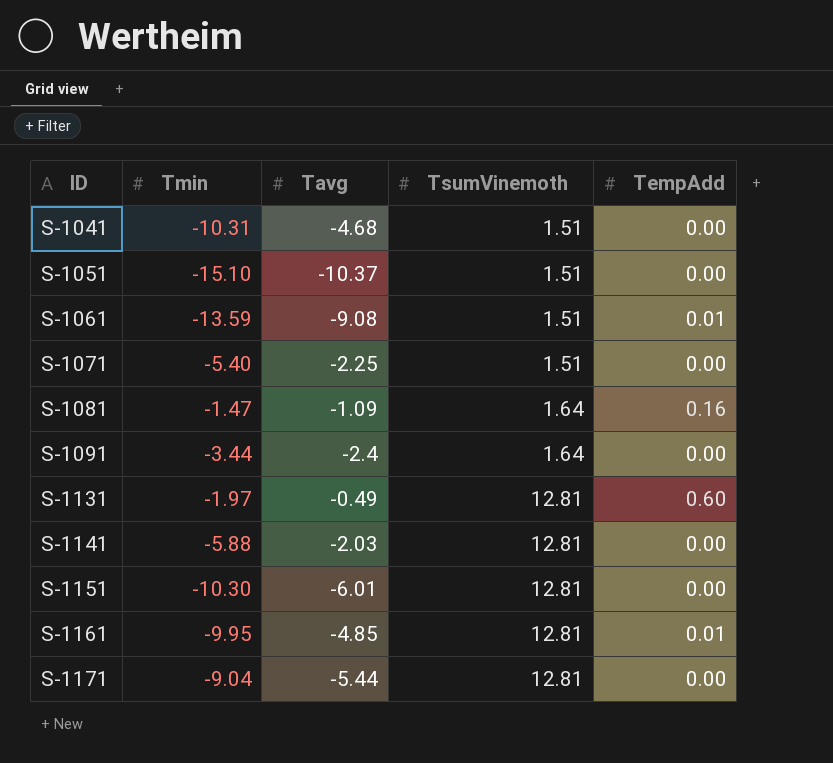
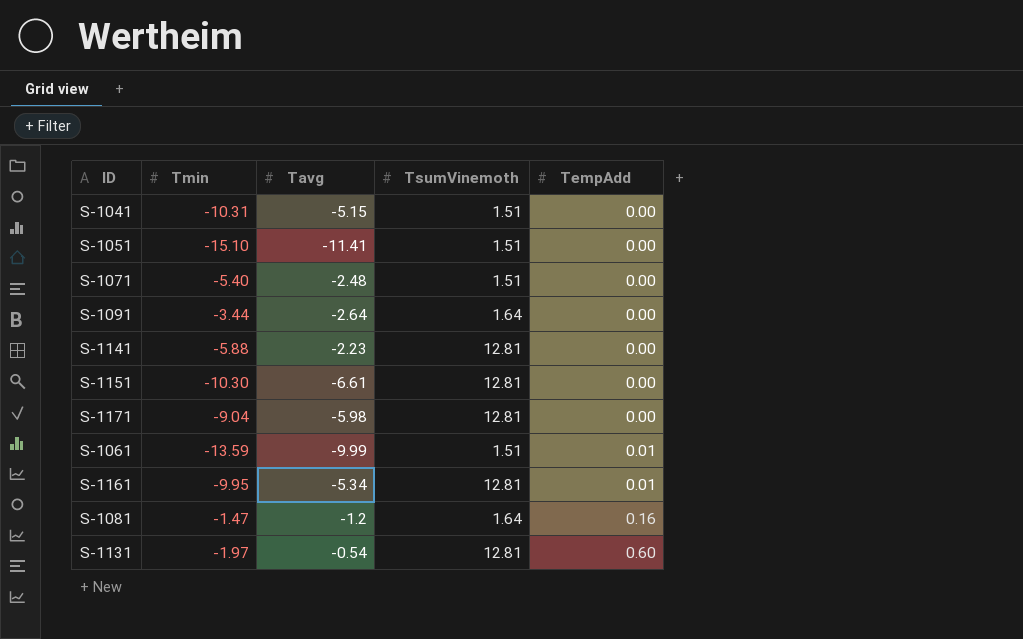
row order: ID ascending -> TempAdd ascending
S-1041 | Tavg: -4.68 -> -5.15
S-1051 | Tavg: -10.37 -> -11.41
S-1071 | Tavg: -2.25 -> -2.48
S-1091 | Tavg: -2.4 -> -2.64
S-1141 | Tavg: -2.03 -> -2.23
S-1151 | Tavg: -6.01 -> -6.61
S-1171 | Tavg: -5.44 -> -5.98
S-1061 | Tavg: -9.08 -> -9.99
S-1161 | Tavg: -4.85 -> -5.34
S-1081 | Tavg: -1.09 -> -1.2
S-1131 | Tavg: -0.49 -> -0.54

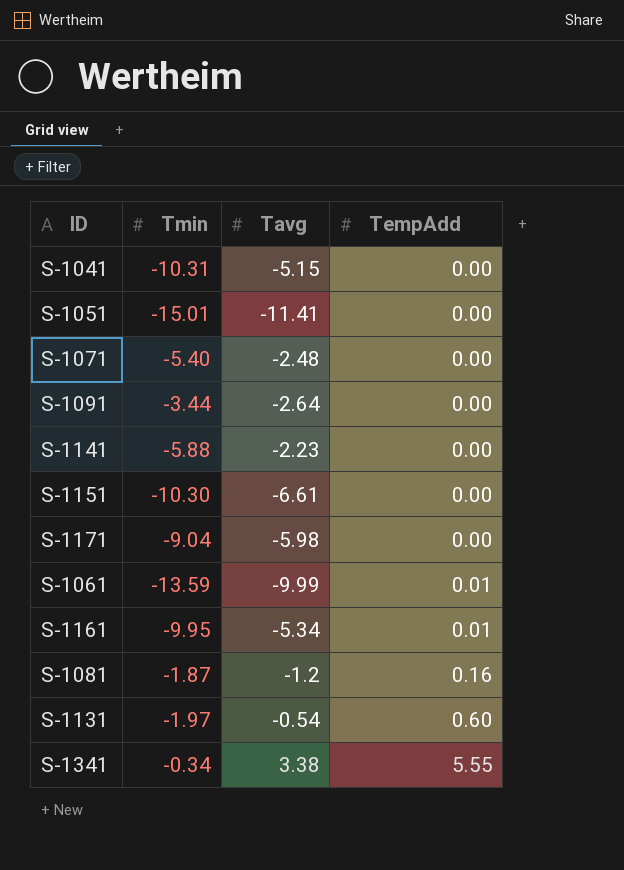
column TsumVinemoth | position: 4 -> none
S-1051 | Tmin: -15.10 -> -15.01
S-1081 | Tmin: -1.47 -> -1.87
row S-1341: none -> -0.34 | 3.38 | 5.55

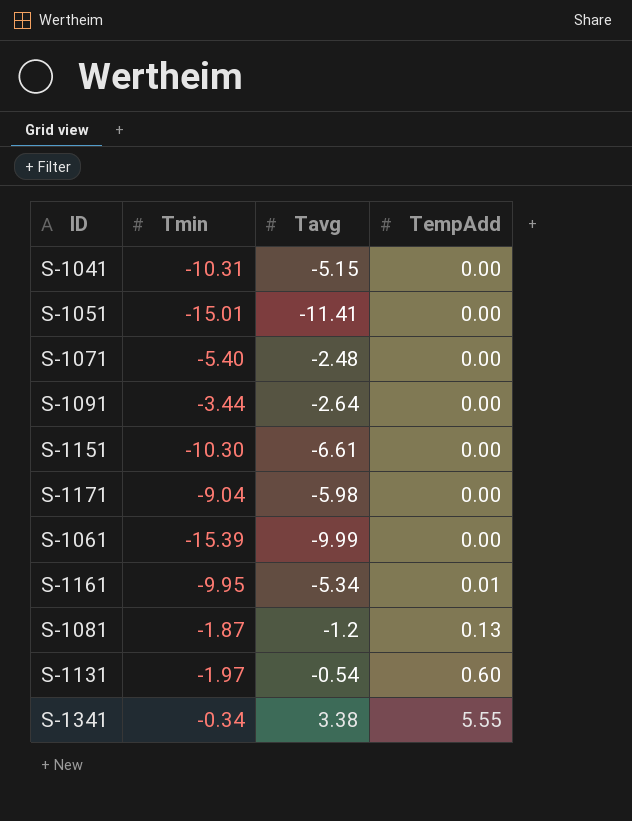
row S-1141: -5.88 | -2.23 | 0.00 -> none
S-1061 | Tmin: -13.59 -> -15.39
S-1061 | TempAdd: 0.01 -> 0.00
S-1081 | TempAdd: 0.16 -> 0.13

